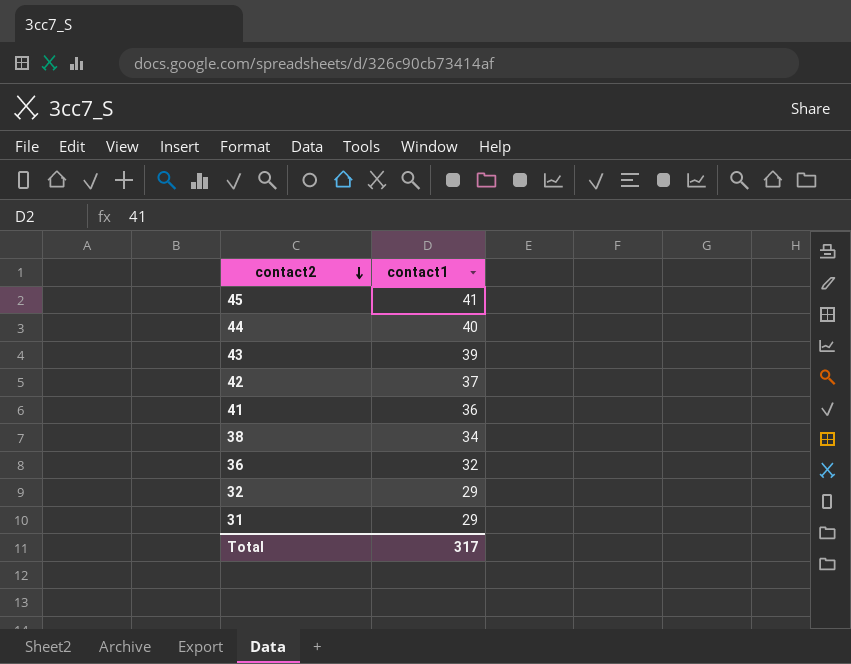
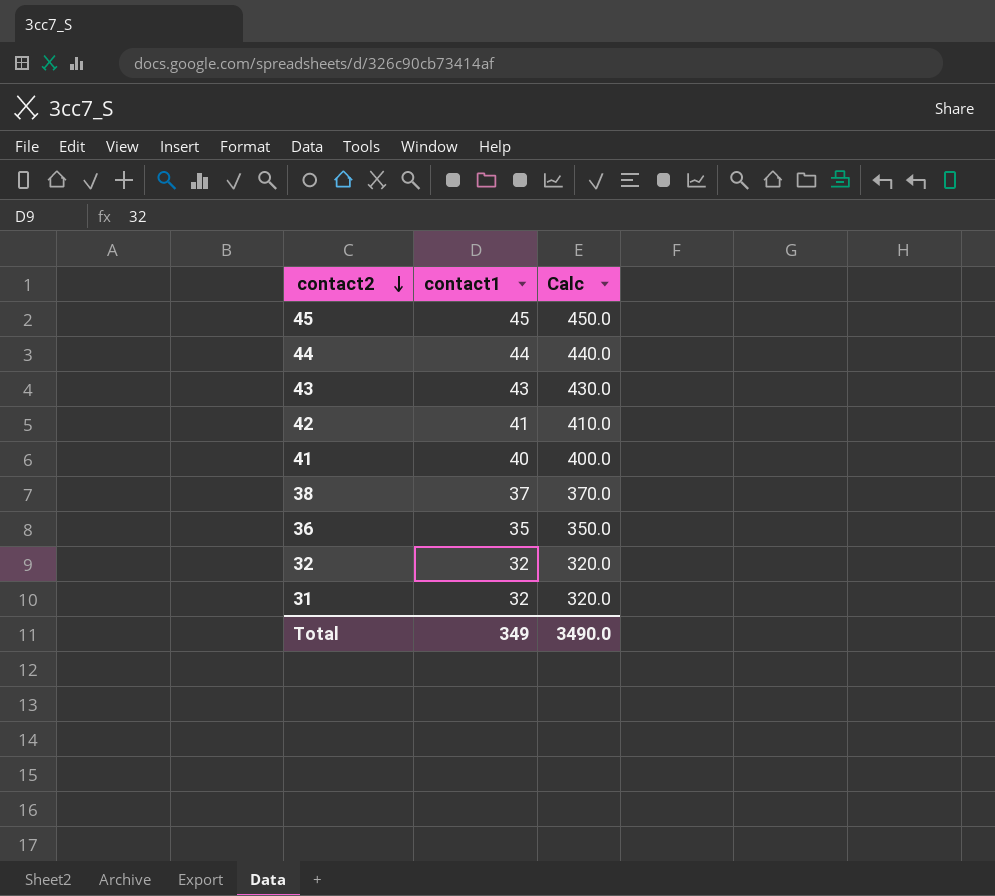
column Calc | formula: none -> [contact1] * 10
45 | contact1: 41 -> 45
44 | contact1: 40 -> 44
43 | contact1: 39 -> 43
42 | contact1: 37 -> 41
41 | contact1: 36 -> 40
38 | contact1: 34 -> 37
36 | contact1: 32 -> 35
32 | contact1: 29 -> 32
31 | contact1: 29 -> 32
Total | contact1: 317 -> 349

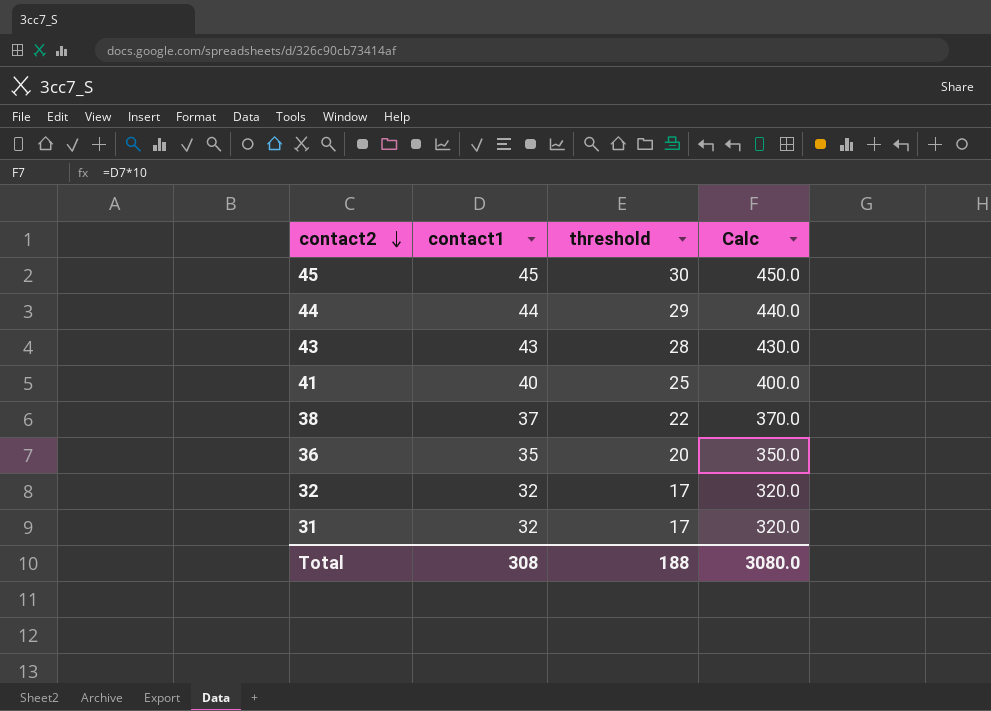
column threshold | formula: none -> [contact1] - 15
row 42: 41 | 410.0 -> none
Total | contact1: 349 -> 308
Total | Calc: 3490.0 -> 3080.0

